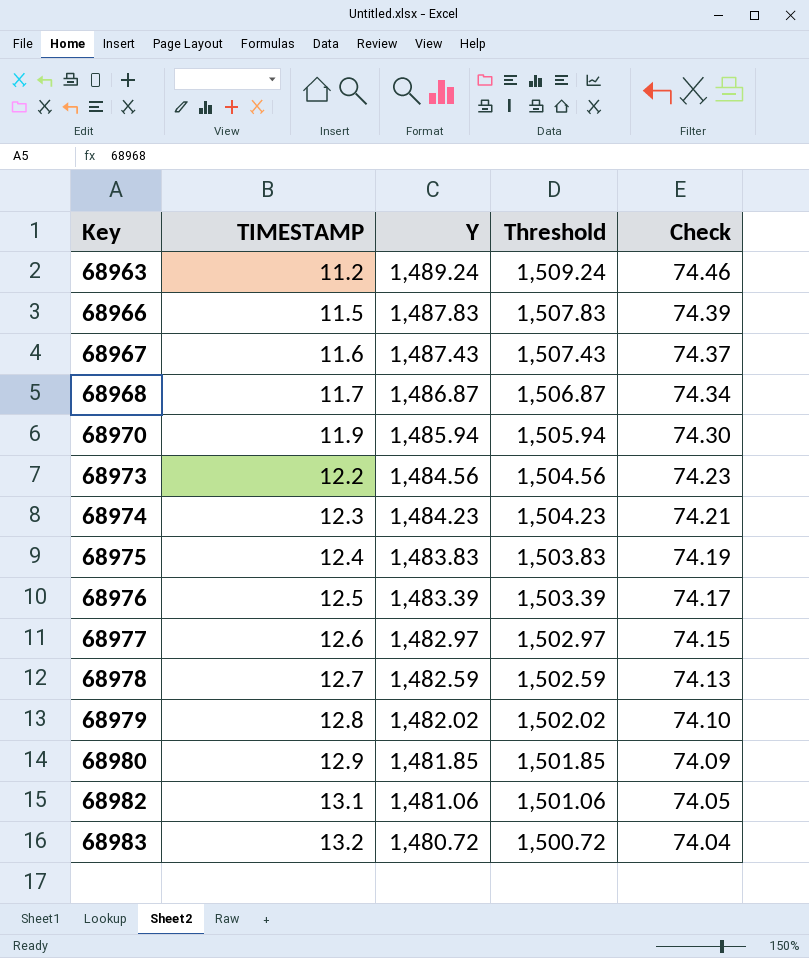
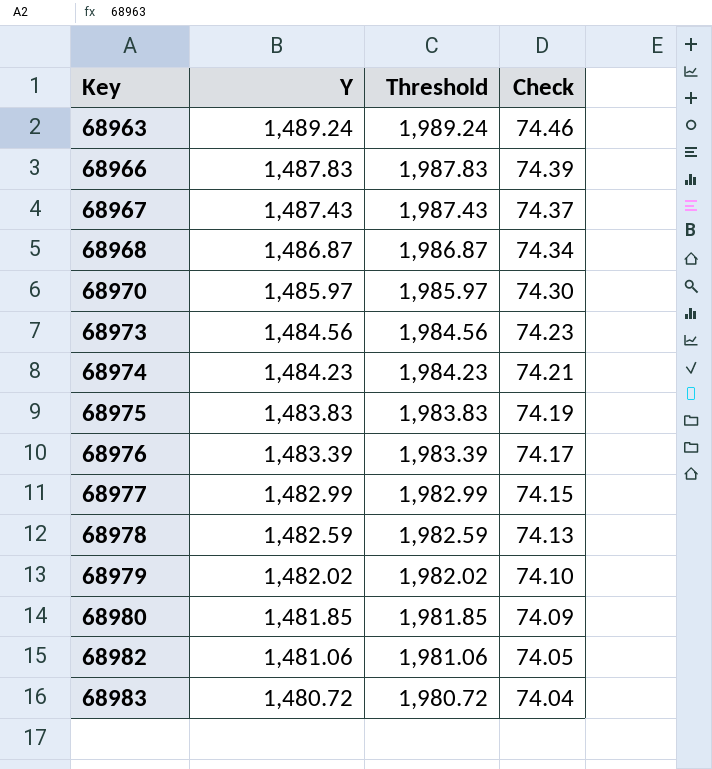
column TIMESTAMP | position: 2 -> none
column Threshold | formula: [Y] + 20 -> [Y] + 500
68970 | Y: 1,485.94 -> 1,485.97
68977 | Y: 1,482.97 -> 1,482.99

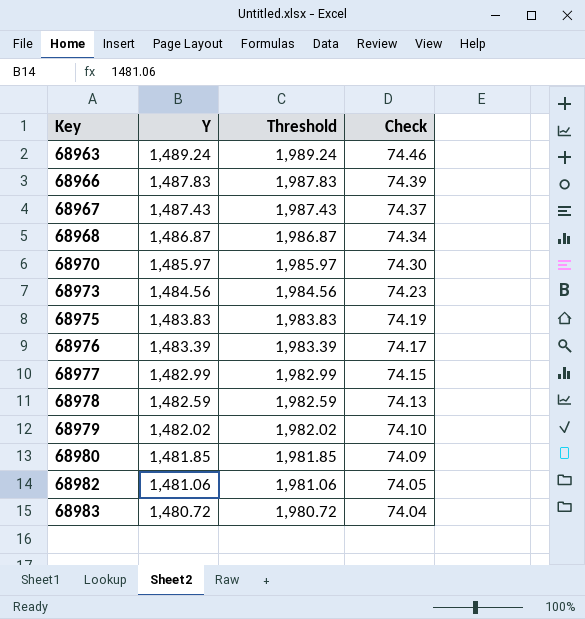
row 68974: 1,484.23 | 1,984.23 | 74.21 -> none

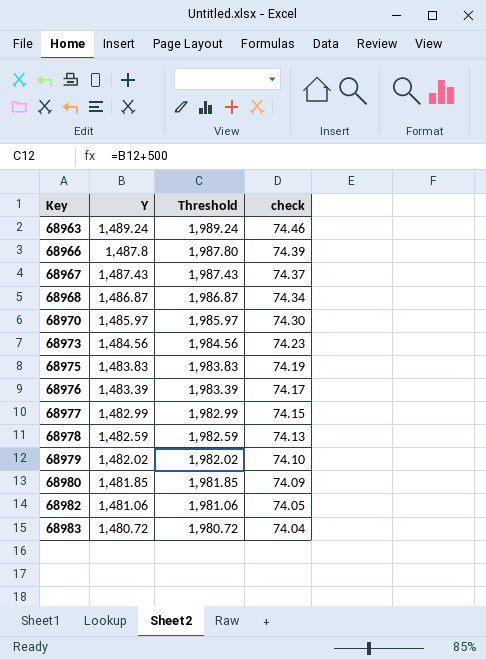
column name: Check -> check
68966 | Y: 1,487.83 -> 1,487.8
68966 | Threshold: 1,987.83 -> 1,987.80

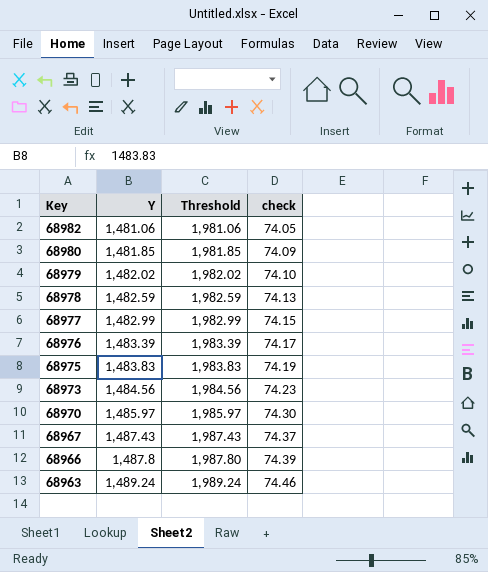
row order: Key ascending -> Key descending
row 68968: 1,486.87 | 1,986.87 | 74.34 -> none
row 68983: 1,480.72 | 1,980.72 | 74.04 -> none

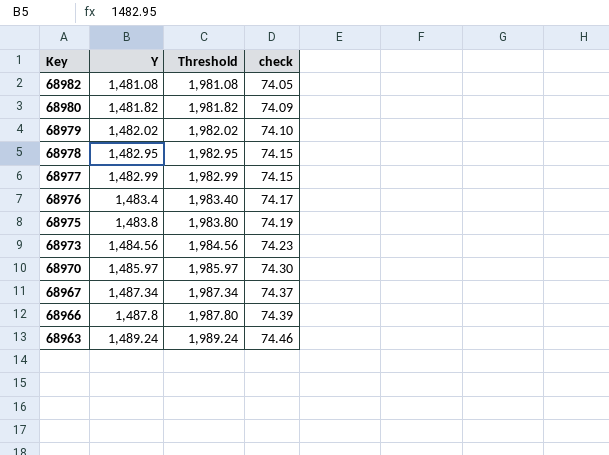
68982 | Y: 1,481.06 -> 1,481.08
68982 | Threshold: 1,981.06 -> 1,981.08
68980 | Y: 1,481.85 -> 1,481.82
68980 | Threshold: 1,981.85 -> 1,981.82
68978 | Y: 1,482.59 -> 1,482.95
68978 | Threshold: 1,982.59 -> 1,982.95
68978 | check: 74.13 -> 74.15
68976 | Y: 1,483.39 -> 1,483.4
68976 | Threshold: 1,983.39 -> 1,983.40
68975 | Y: 1,483.83 -> 1,483.8
68975 | Threshold: 1,983.83 -> 1,983.80
68967 | Y: 1,487.43 -> 1,487.34
68967 | Threshold: 1,987.43 -> 1,987.34

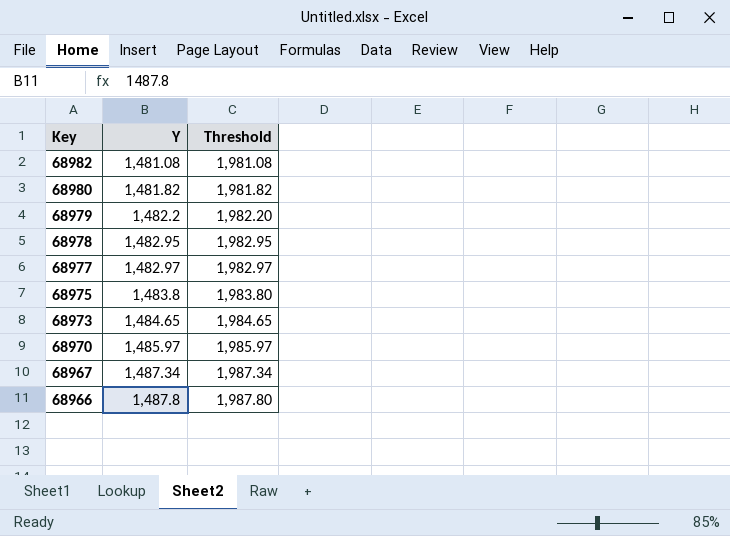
column check | formula: [Y] * 0.05 -> none
row 68976: 1,483.4 | 1,983.40 | 74.17 -> none
row 68963: 1,489.24 | 1,989.24 | 74.46 -> none
68979 | Y: 1,482.02 -> 1,482.2
68979 | Threshold: 1,982.02 -> 1,982.20
68977 | Y: 1,482.99 -> 1,482.97
68977 | Threshold: 1,982.99 -> 1,982.97
68973 | Y: 1,484.56 -> 1,484.65
68973 | Threshold: 1,984.56 -> 1,984.65

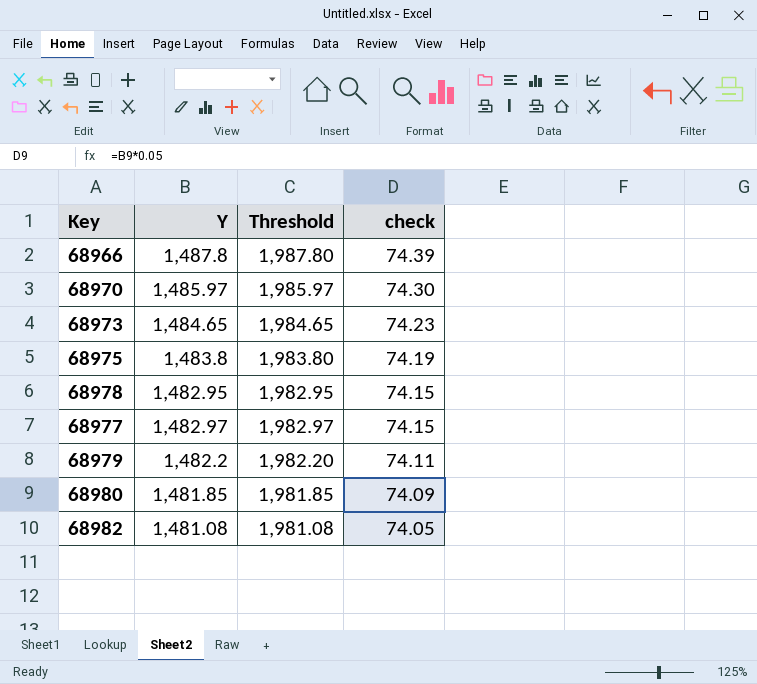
row order: Key descending -> check descending
column check | formula: none -> [Y] * 0.05
row 68967: 1,487.34 | 1,987.34 -> none
68980 | Y: 1,481.82 -> 1,481.85
68980 | Threshold: 1,981.82 -> 1,981.85

